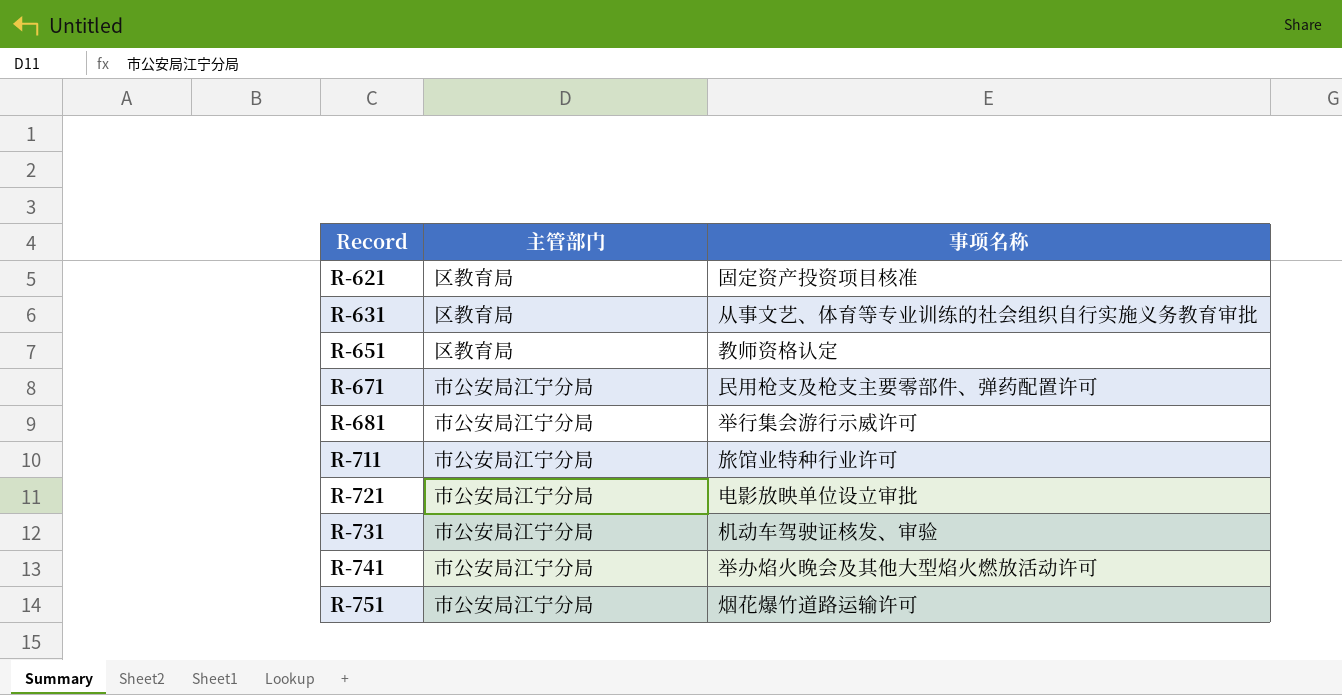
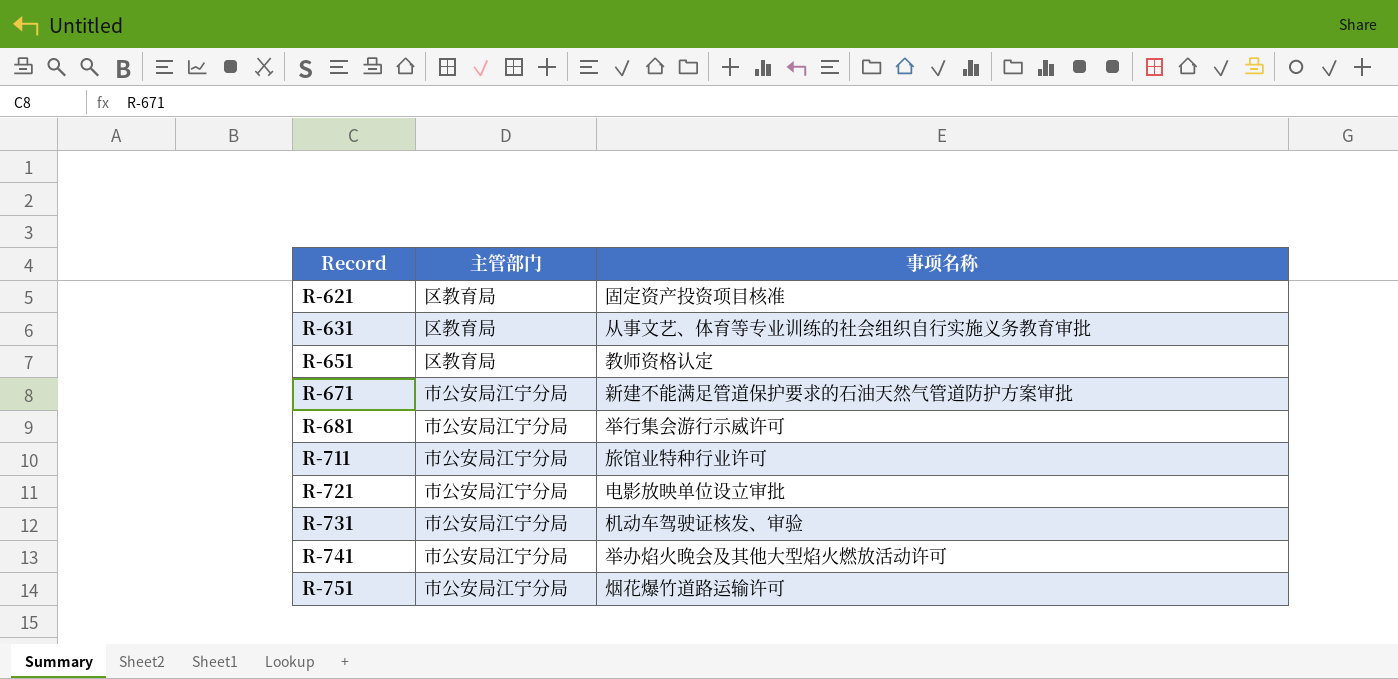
R-671 | 事项名称: 民用枪支及枪支主要零部件、弹药配置许可 -> 新建不能满足管道保护要求的石油天然气管道防护方案审批

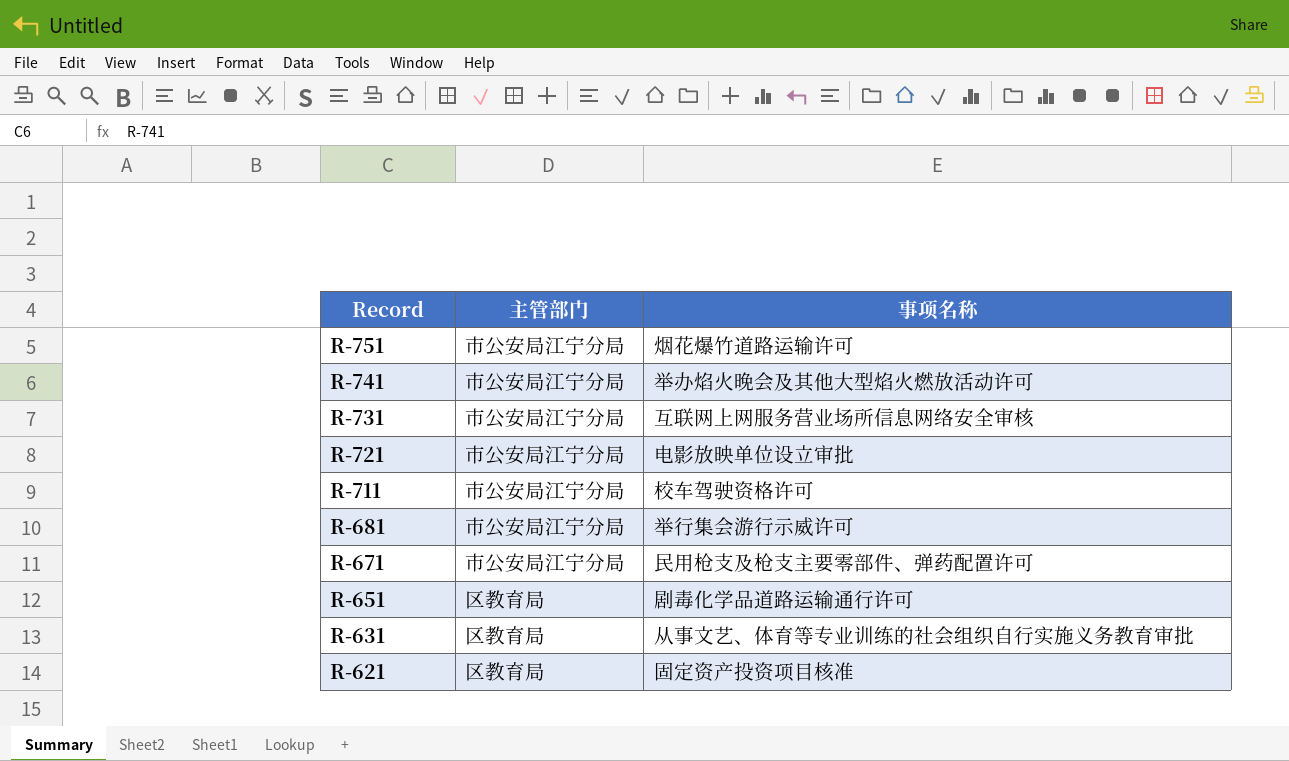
row order: Record ascending -> Record descending
R-731 | 事项名称: 机动车驾驶证核发、审验 -> 互联网上网服务营业场所信息网络安全审核
R-711 | 事项名称: 旅馆业特种行业许可 -> 校车驾驶资格许可
R-671 | 事项名称: 新建不能满足管道保护要求的石油天然气管道防护方案审批 -> 民用枪支及枪支主要零部件、弹药配置许可
R-651 | 事项名称: 教师资格认定 -> 剧毒化学品道路运输通行许可

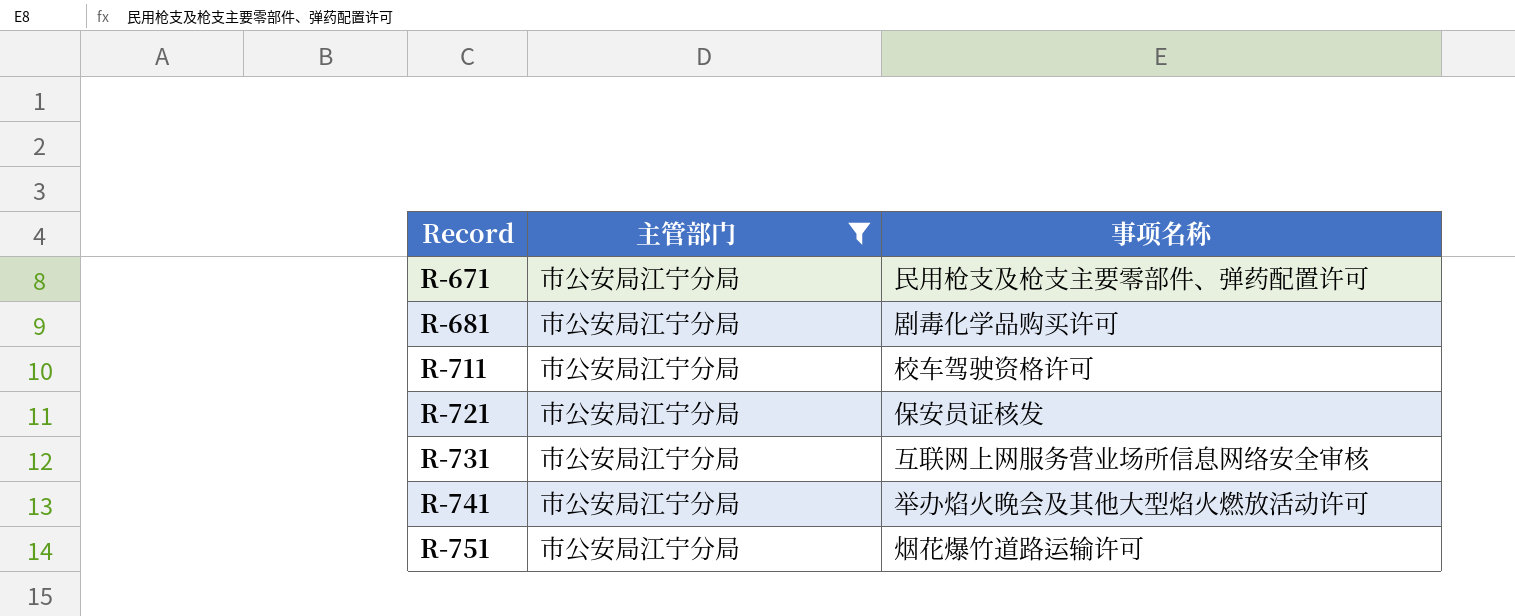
filter: none -> 主管部门 = 市公安局江宁分局
row order: Record descending -> Record ascending
R-681 | 事项名称: 举行集会游行示威许可 -> 剧毒化学品购买许可
R-721 | 事项名称: 电影放映单位设立审批 -> 保安员证核发

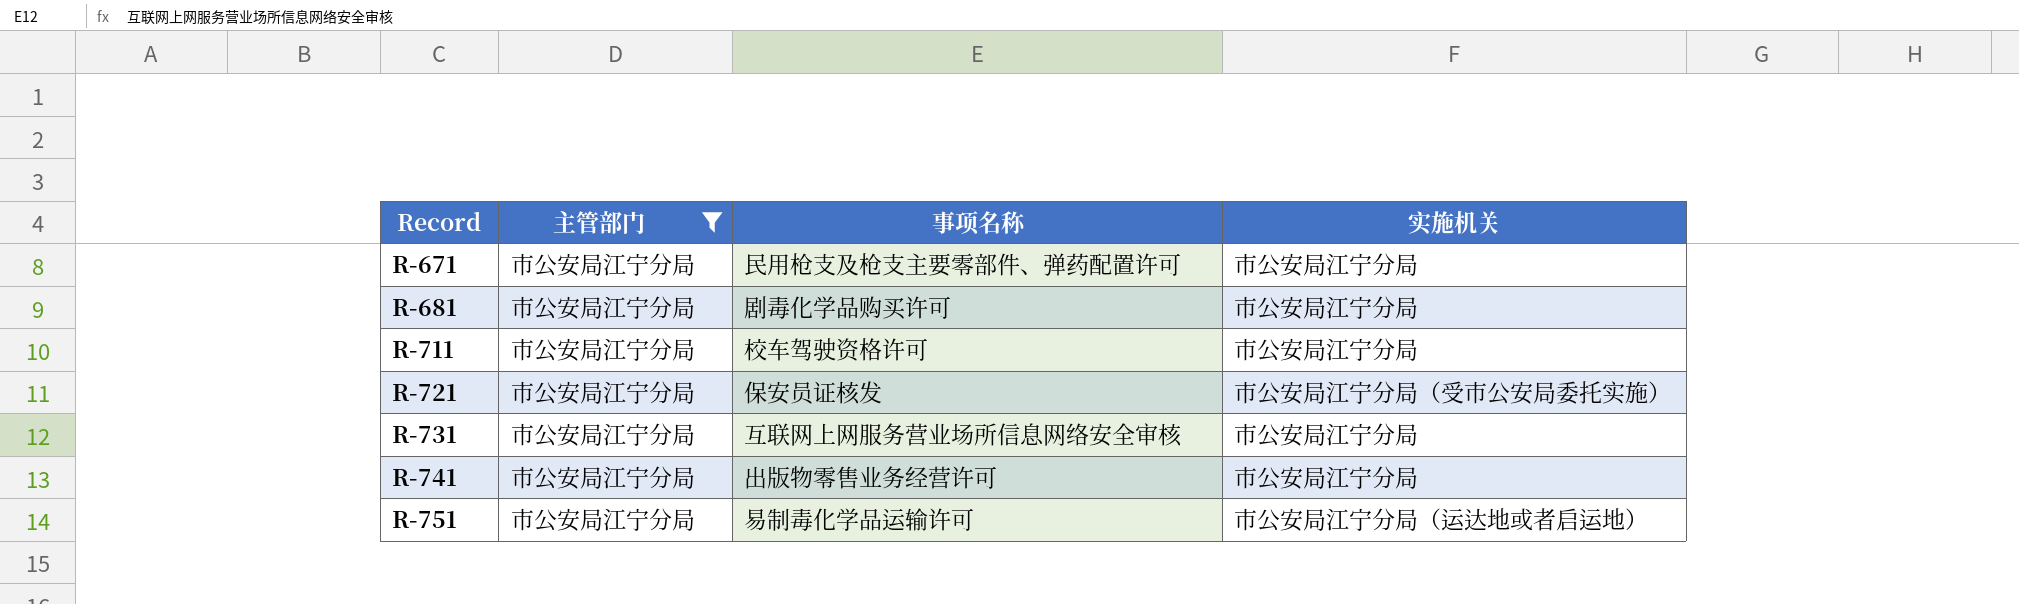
column 实施机关 | position: none -> 4
R-741 | 事项名称: 举办焰火晚会及其他大型焰火燃放活动许可 -> 出版物零售业务经营许可
R-751 | 事项名称: 烟花爆竹道路运输许可 -> 易制毒化学品运输许可

